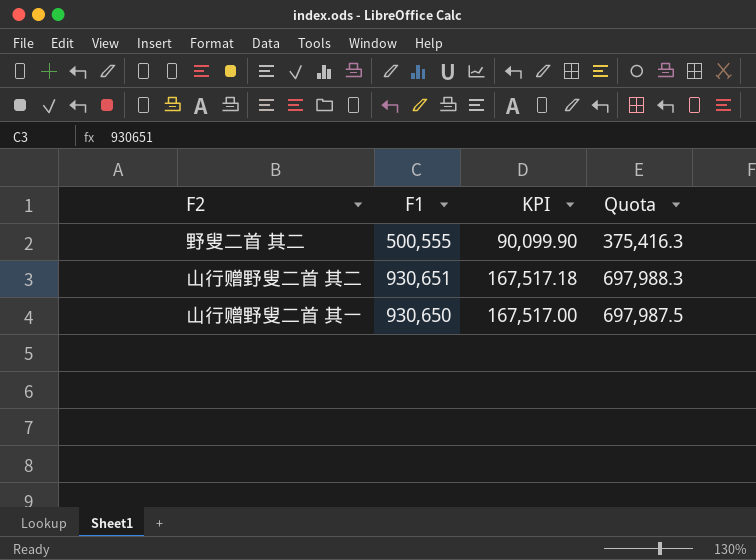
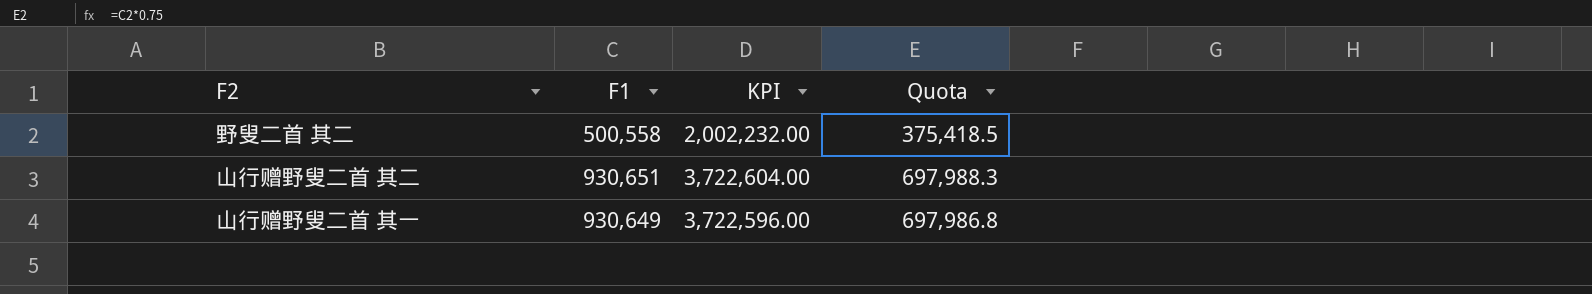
column KPI | formula: [F1] * 0.18 -> [F1] * 4
野叟二首 其二 | F1: 500,555 -> 500,558
野叟二首 其二 | Quota: 375,416.3 -> 375,418.5
山行赠野叟二首 其一 | F1: 930,650 -> 930,649
山行赠野叟二首 其一 | Quota: 697,987.5 -> 697,986.8

